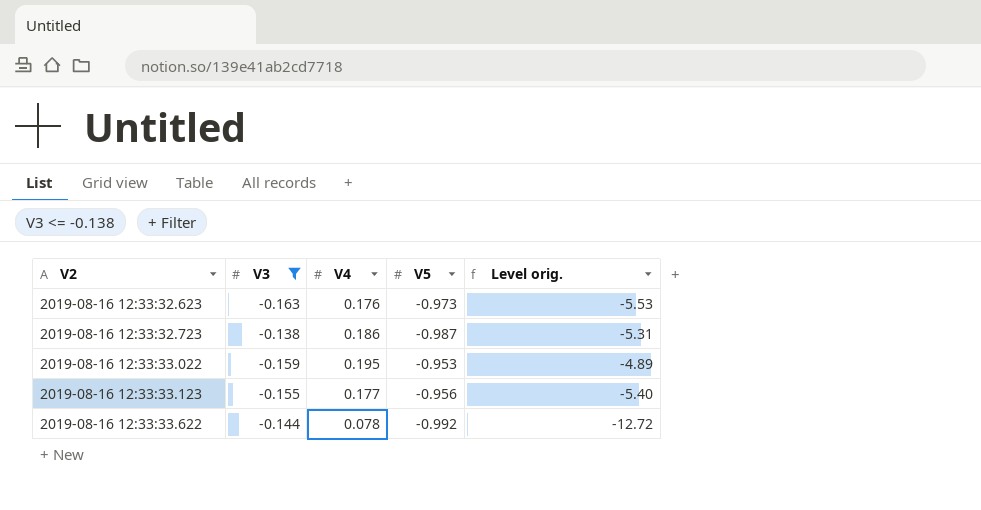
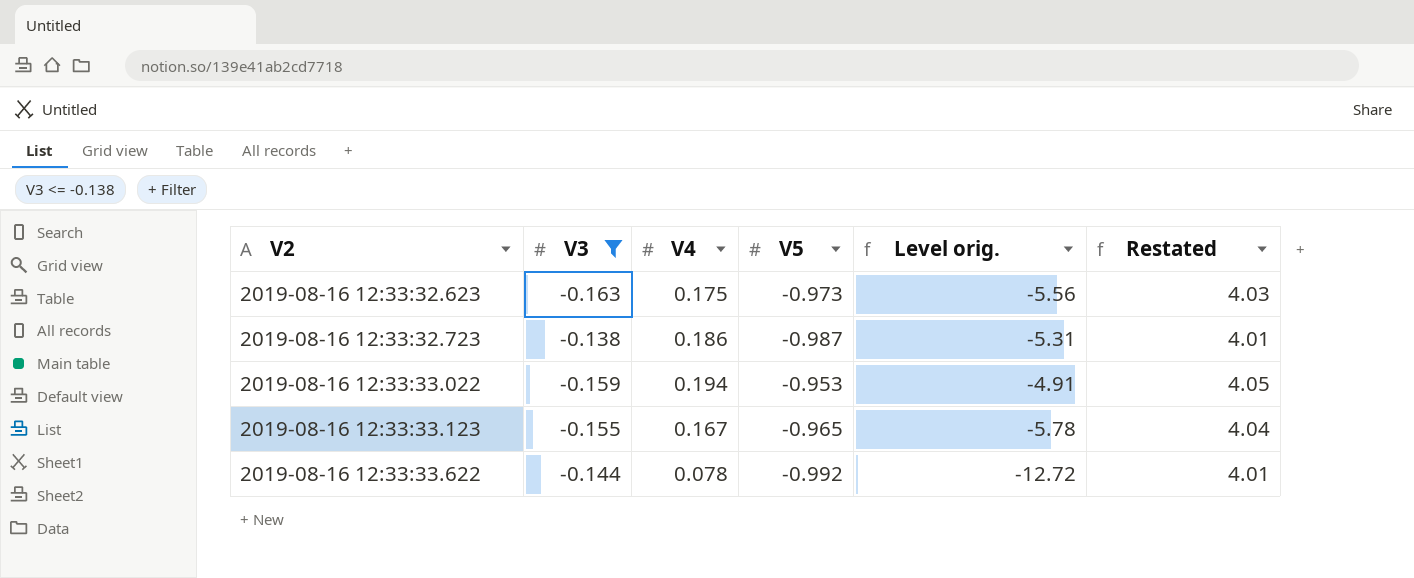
column Restated | formula: none -> [V5] + 5
2019-08-16 12:33:32.623 | V4: 0.176 -> 0.175
2019-08-16 12:33:32.623 | Level orig.: -5.53 -> -5.56
2019-08-16 12:33:33.022 | V4: 0.195 -> 0.194
2019-08-16 12:33:33.022 | Level orig.: -4.89 -> -4.91
2019-08-16 12:33:33.123 | V4: 0.177 -> 0.167
2019-08-16 12:33:33.123 | V5: -0.956 -> -0.965
2019-08-16 12:33:33.123 | Level orig.: -5.40 -> -5.78

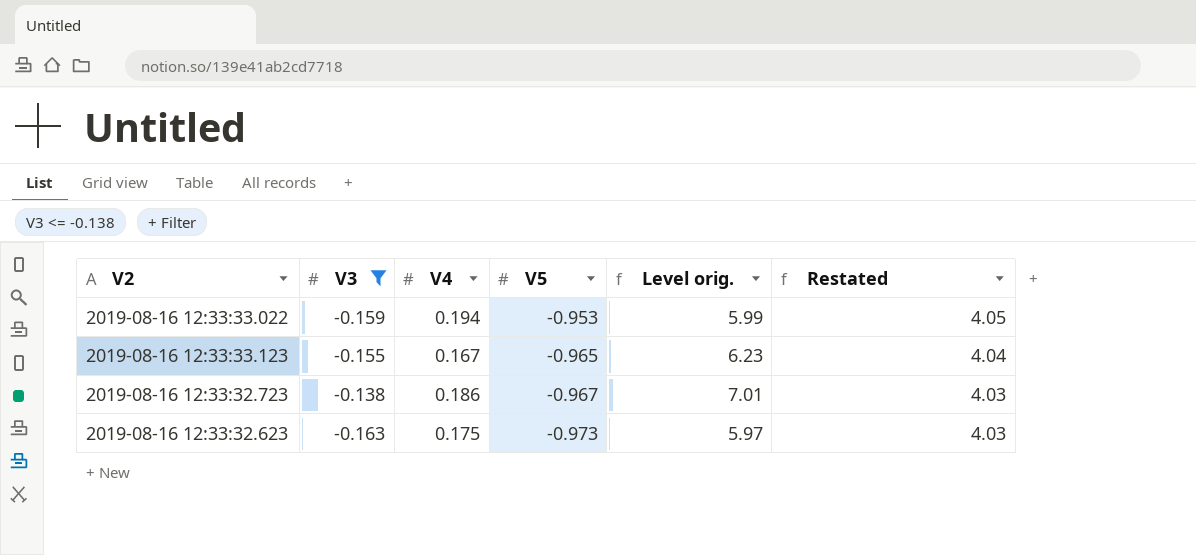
row order: V2 ascending -> V5 descending
column Level orig. | formula: [V5] / [V4] -> [V5] / [V3]
row 2019-08-16 12:33:33.622: -0.144 | 0.078 | -0.992 | -12.72 | 4.01 -> none
2019-08-16 12:33:32.723 | V5: -0.987 -> -0.967
2019-08-16 12:33:32.723 | Restated: 4.01 -> 4.03

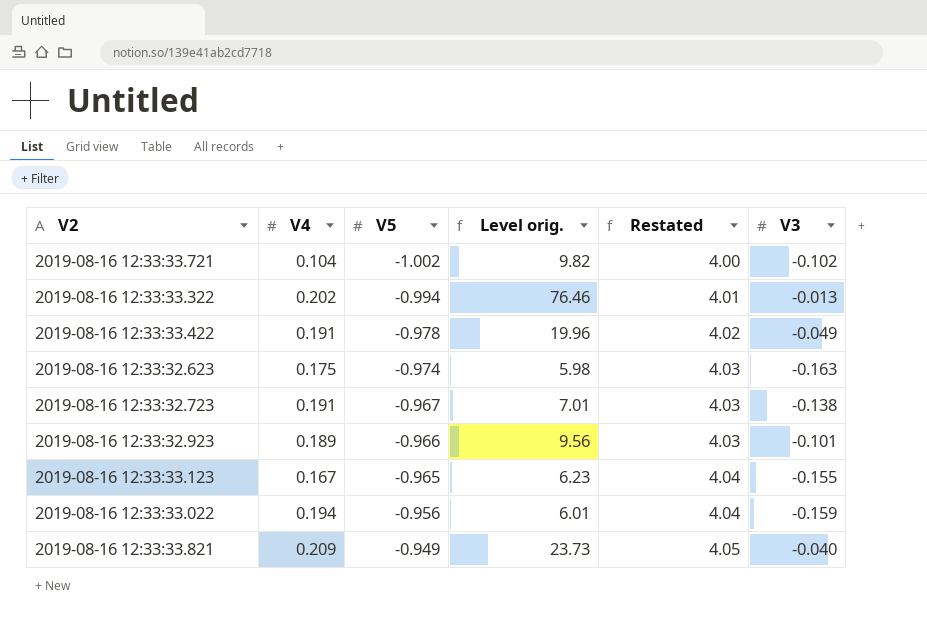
filter: V3 <= -0.138 -> none
row order: V5 descending -> V5 ascending
column V3 | position: 2 -> 6
2019-08-16 12:33:32.623 | V5: -0.973 -> -0.974
2019-08-16 12:33:32.623 | Level orig.: 5.97 -> 5.98
2019-08-16 12:33:32.723 | V4: 0.186 -> 0.191
2019-08-16 12:33:33.022 | V5: -0.953 -> -0.956
2019-08-16 12:33:33.022 | Level orig.: 5.99 -> 6.01
2019-08-16 12:33:33.022 | Restated: 4.05 -> 4.04

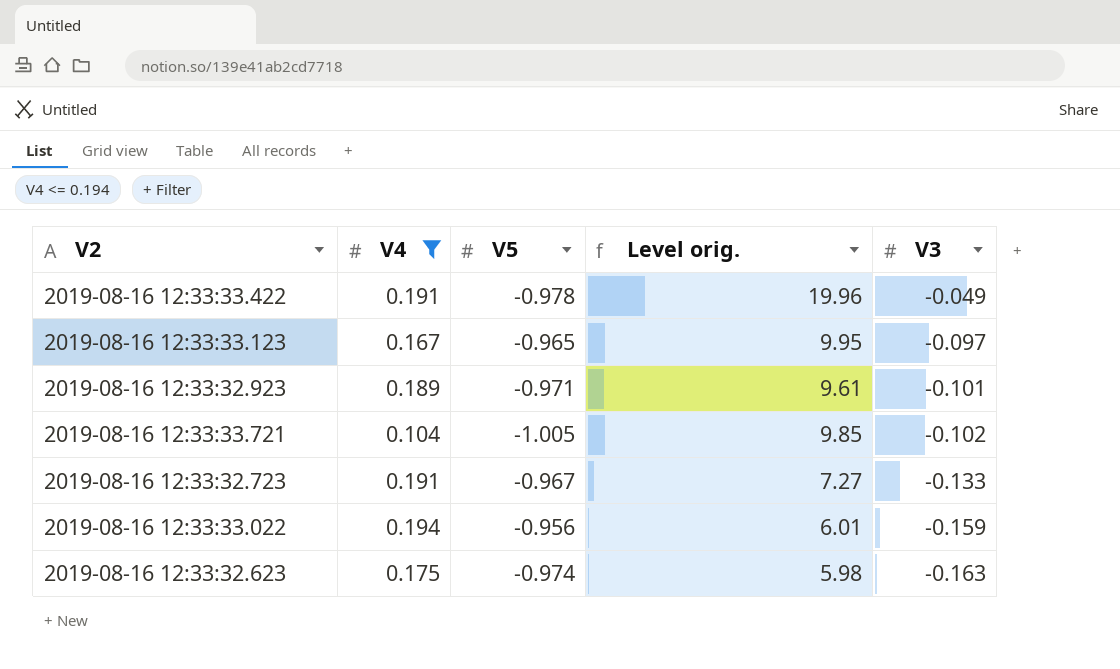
filter: none -> V4 <= 0.194
row order: V5 ascending -> V3 descending
column Restated | formula: [V5] + 5 -> none
2019-08-16 12:33:33.123 | Level orig.: 6.23 -> 9.95
2019-08-16 12:33:33.123 | V3: -0.155 -> -0.097
2019-08-16 12:33:32.923 | V5: -0.966 -> -0.971
2019-08-16 12:33:32.923 | Level orig.: 9.56 -> 9.61
2019-08-16 12:33:33.721 | V5: -1.002 -> -1.005
2019-08-16 12:33:33.721 | Level orig.: 9.82 -> 9.85
2019-08-16 12:33:32.723 | Level orig.: 7.01 -> 7.27
2019-08-16 12:33:32.723 | V3: -0.138 -> -0.133

